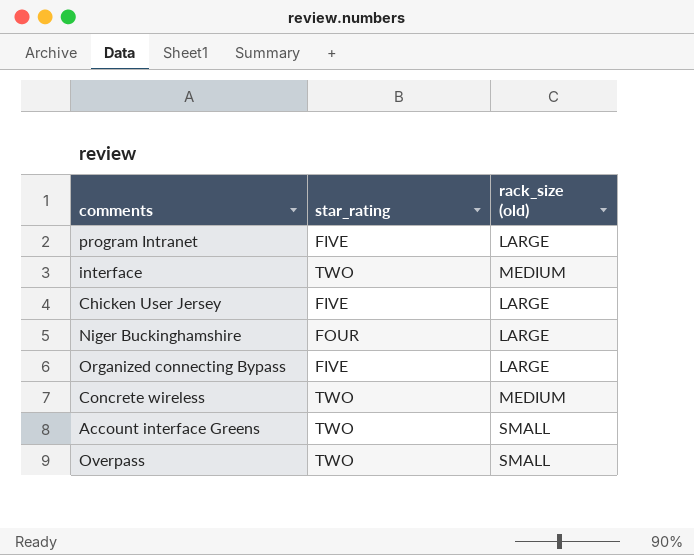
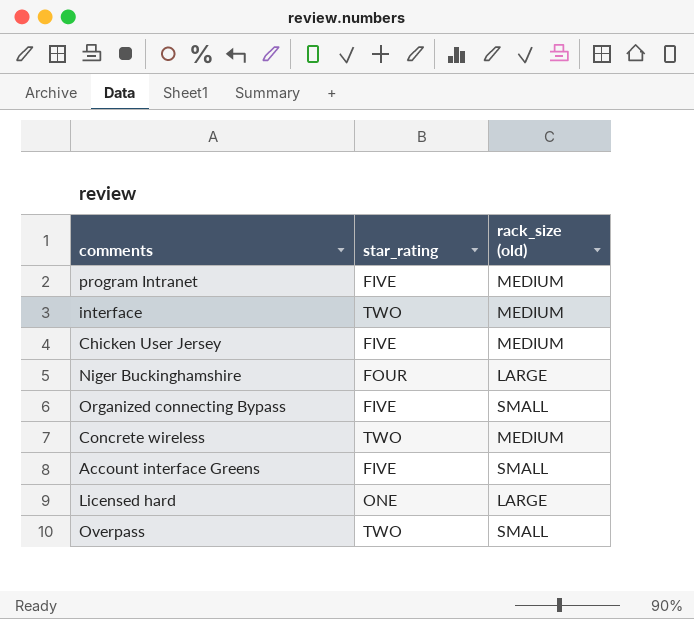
program Intranet | rack_size (old): LARGE -> MEDIUM
Chicken User Jersey | rack_size (old): LARGE -> MEDIUM
Organized connecting Bypass | rack_size (old): LARGE -> SMALL
Account interface Greens | star_rating: TWO -> FIVE
row Licensed hard: none -> ONE | LARGE

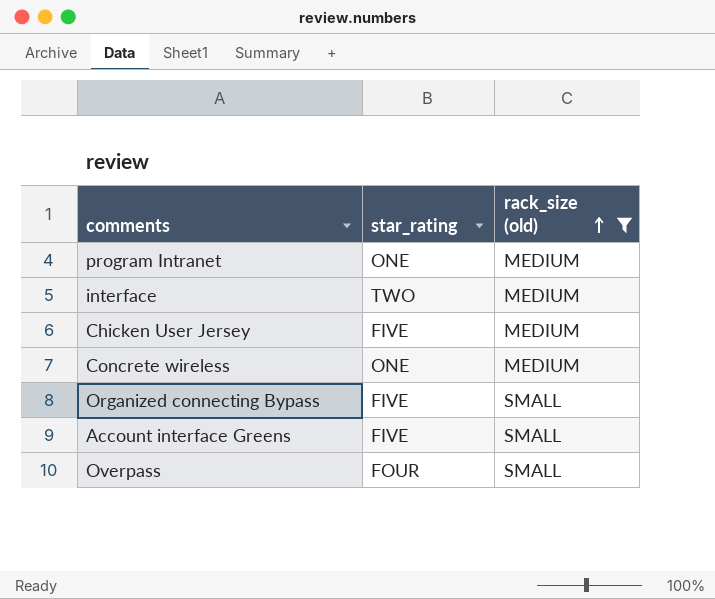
filter: none -> rack_size (old) != LARGE
row order: none -> rack_size (old) ascending
program Intranet | star_rating: FIVE -> ONE
Concrete wireless | star_rating: TWO -> ONE
Overpass | star_rating: TWO -> FOUR

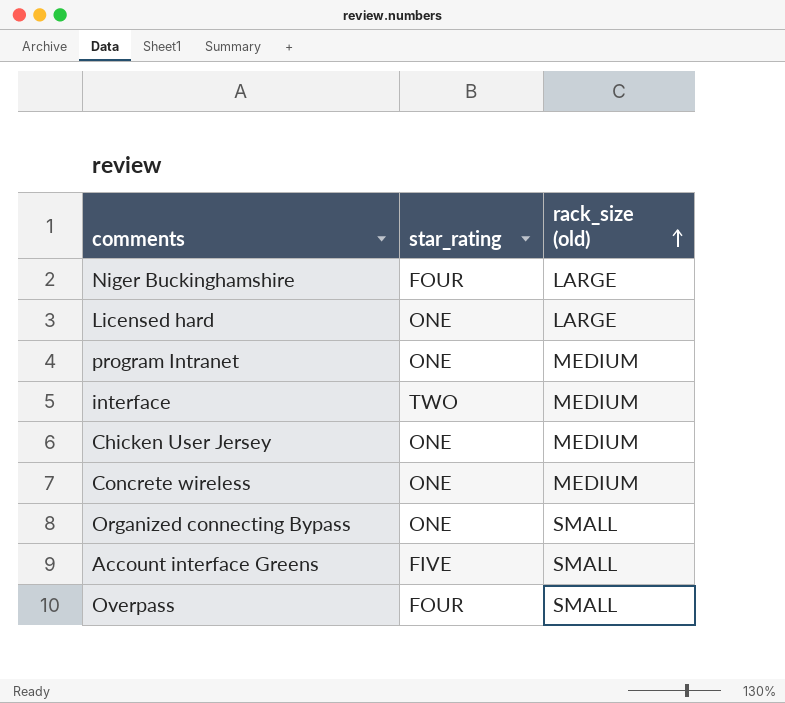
filter: rack_size (old) != LARGE -> none
Chicken User Jersey | star_rating: FIVE -> ONE
Organized connecting Bypass | star_rating: FIVE -> ONE

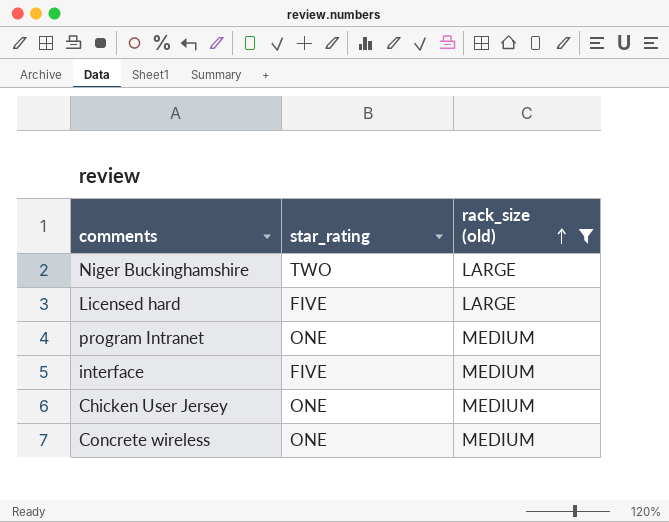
filter: none -> rack_size (old) != SMALL
Niger Buckinghamshire | star_rating: FOUR -> TWO
Licensed hard | star_rating: ONE -> FIVE
interface | star_rating: TWO -> FIVE

